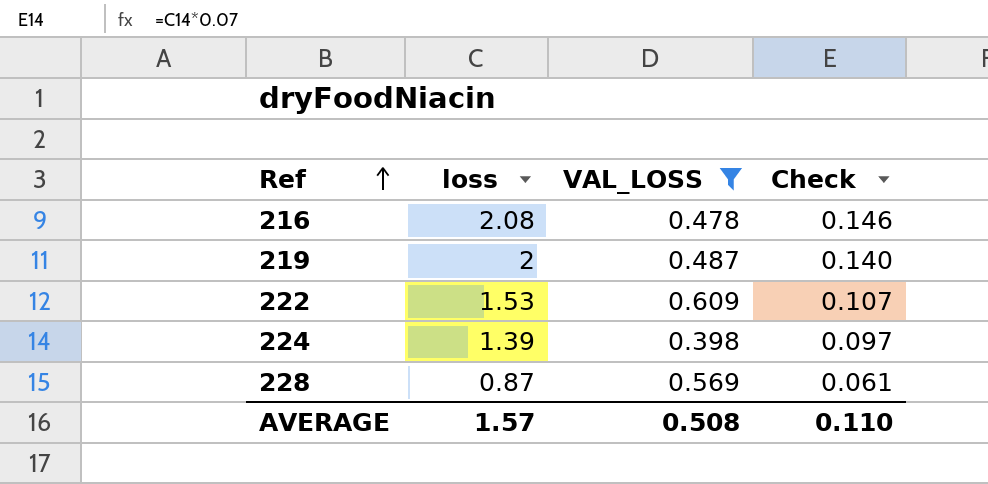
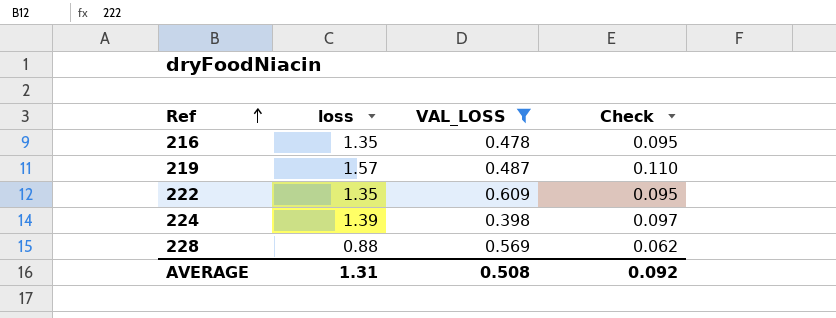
216 | loss: 2.08 -> 1.35
216 | Check: 0.146 -> 0.095
219 | loss: 2 -> 1.57
219 | Check: 0.140 -> 0.110
222 | loss: 1.53 -> 1.35
222 | Check: 0.107 -> 0.095
228 | loss: 0.87 -> 0.88
228 | Check: 0.061 -> 0.062
AVERAGE | loss: 1.57 -> 1.31
AVERAGE | Check: 0.110 -> 0.092

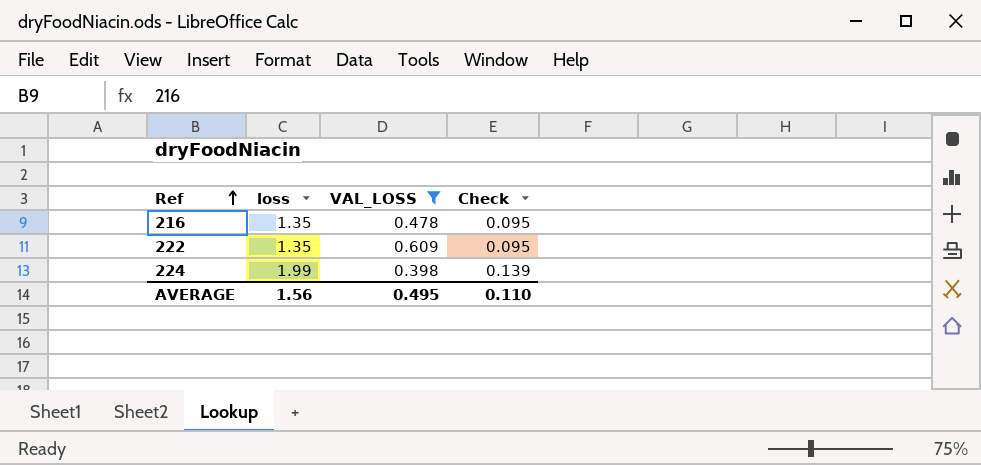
row 219: 1.57 | 0.487 | 0.110 -> none
row 228: 0.88 | 0.569 | 0.062 -> none
224 | loss: 1.39 -> 1.99
224 | Check: 0.097 -> 0.139
AVERAGE | loss: 1.31 -> 1.56
AVERAGE | VAL_LOSS: 0.508 -> 0.495
AVERAGE | Check: 0.092 -> 0.110

